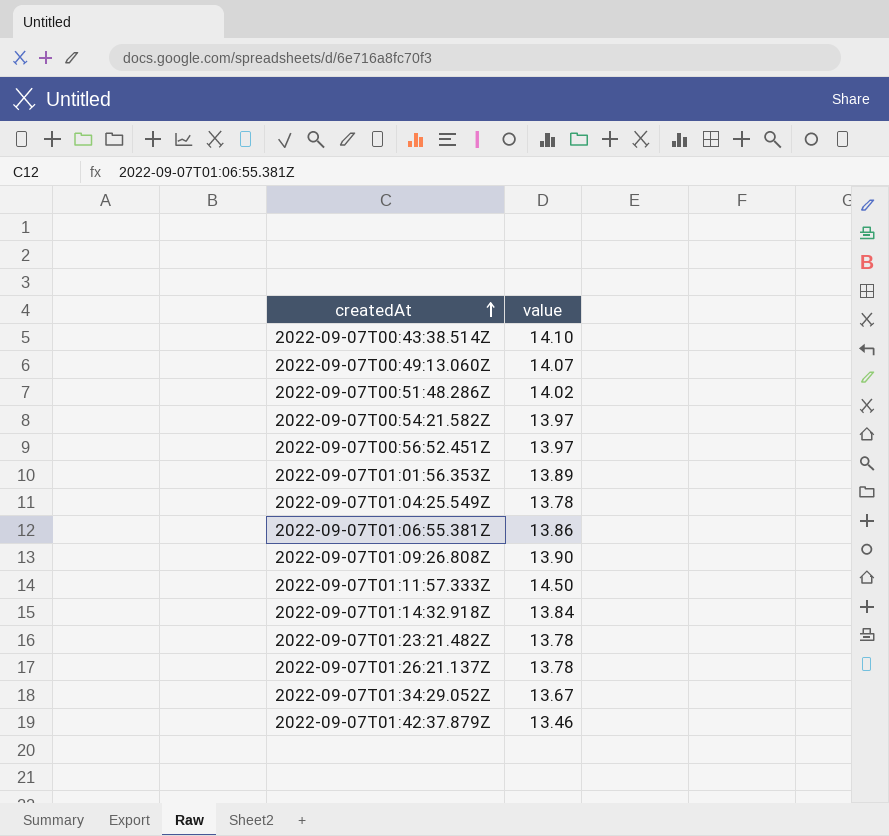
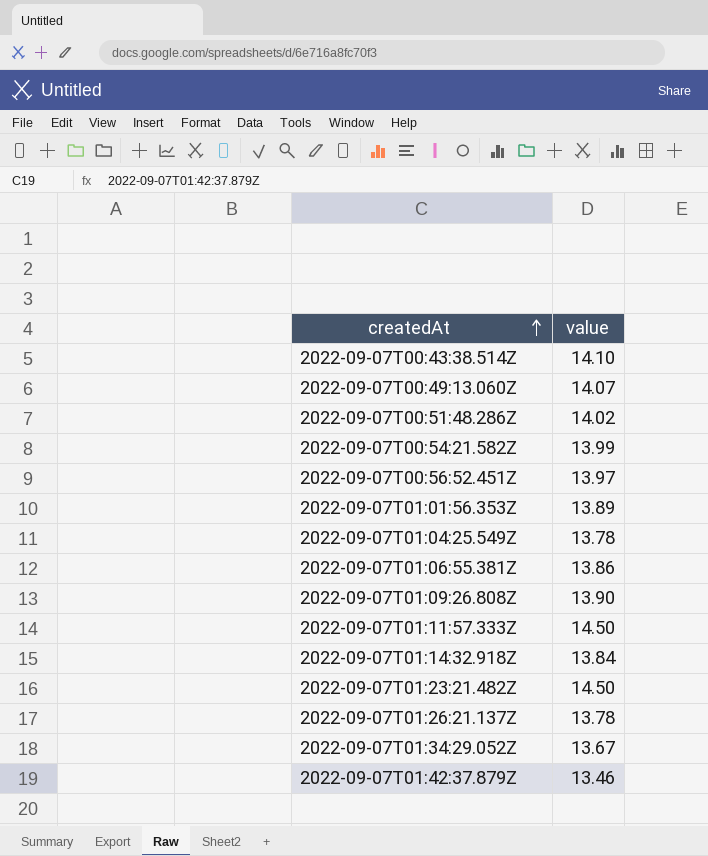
2022-09-07T00:54:21.582Z | value: 13.97 -> 13.99
2022-09-07T01:23:21.482Z | value: 13.78 -> 14.50

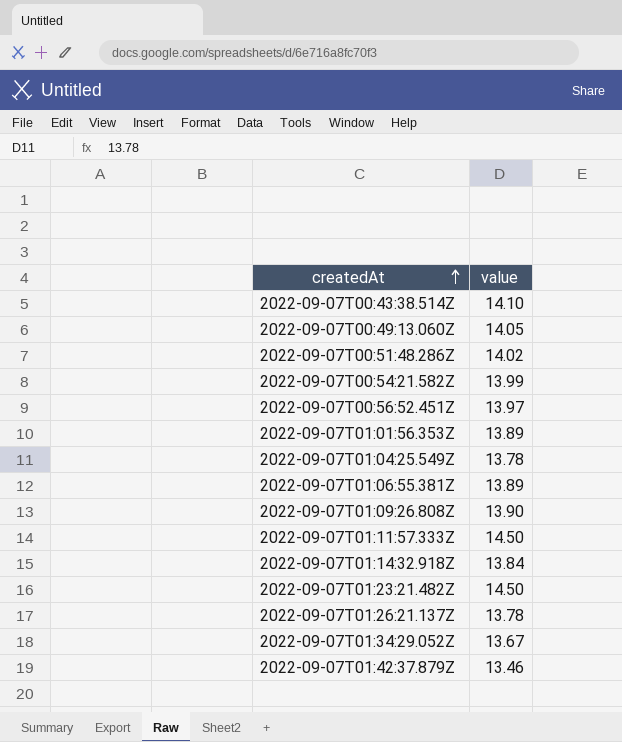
2022-09-07T00:49:13.060Z | value: 14.07 -> 14.05
2022-09-07T01:06:55.381Z | value: 13.86 -> 13.89

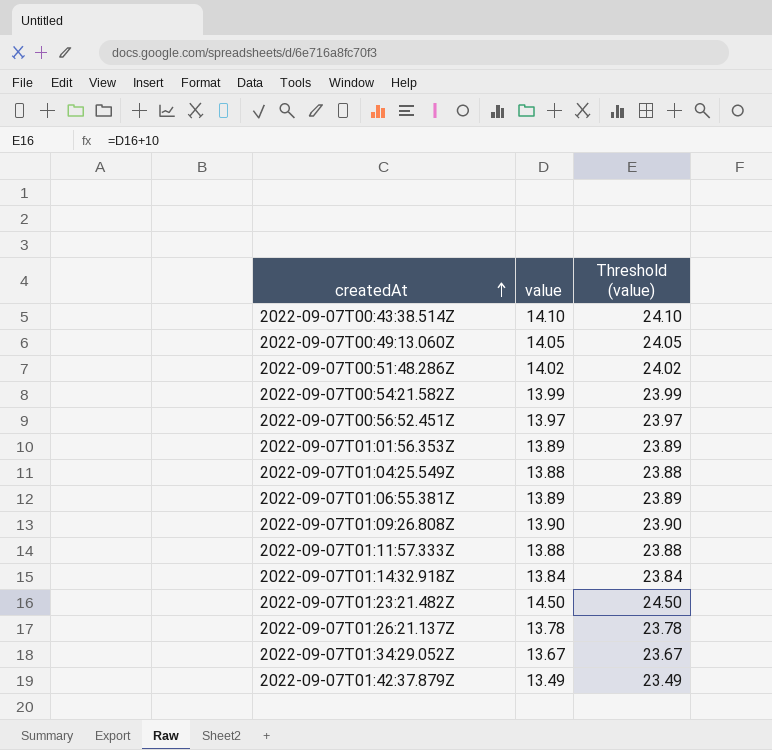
column Threshold (value) | formula: none -> [value] + 10
2022-09-07T01:04:25.549Z | value: 13.78 -> 13.88
2022-09-07T01:11:57.333Z | value: 14.50 -> 13.88
2022-09-07T01:42:37.879Z | value: 13.46 -> 13.49

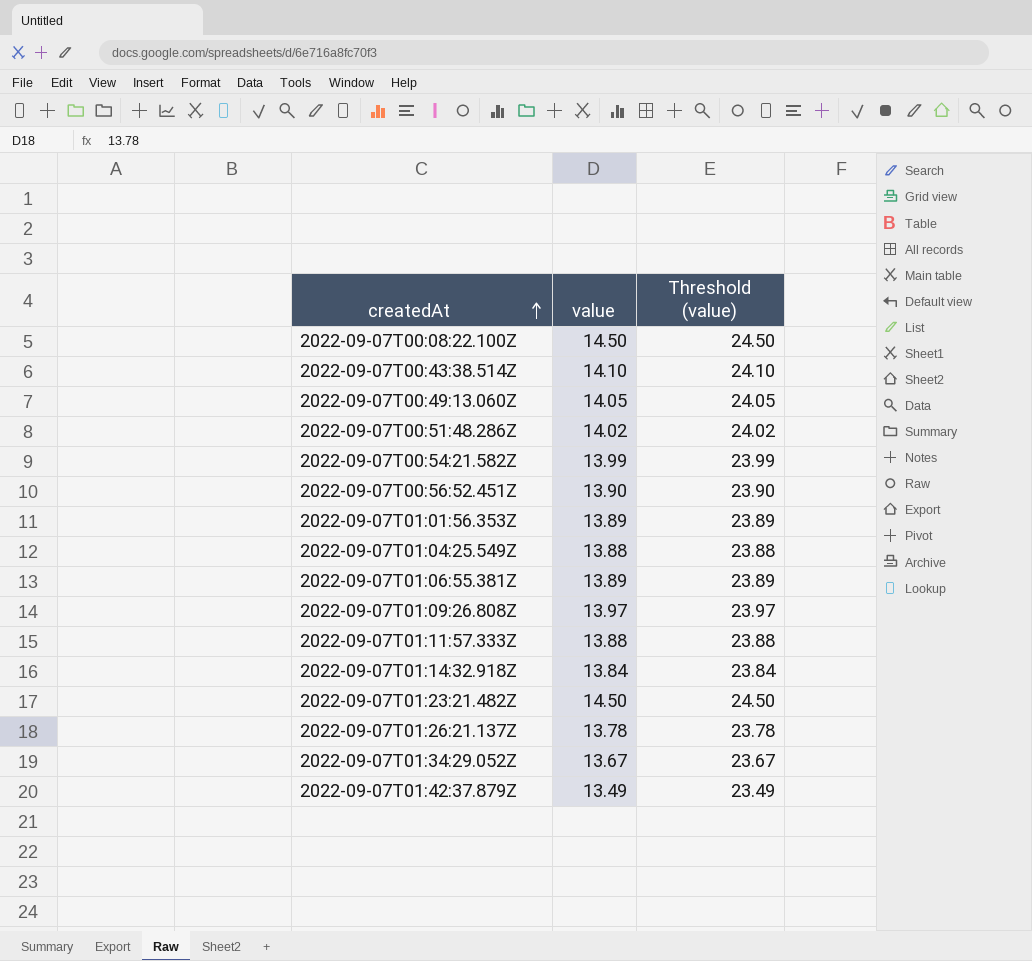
row 2022-09-07T00:08:22.100Z: none -> 14.50 | 24.50
2022-09-07T00:56:52.451Z | value: 13.97 -> 13.90
2022-09-07T00:56:52.451Z | Threshold (value): 23.97 -> 23.90
2022-09-07T01:09:26.808Z | value: 13.90 -> 13.97
2022-09-07T01:09:26.808Z | Threshold (value): 23.90 -> 23.97

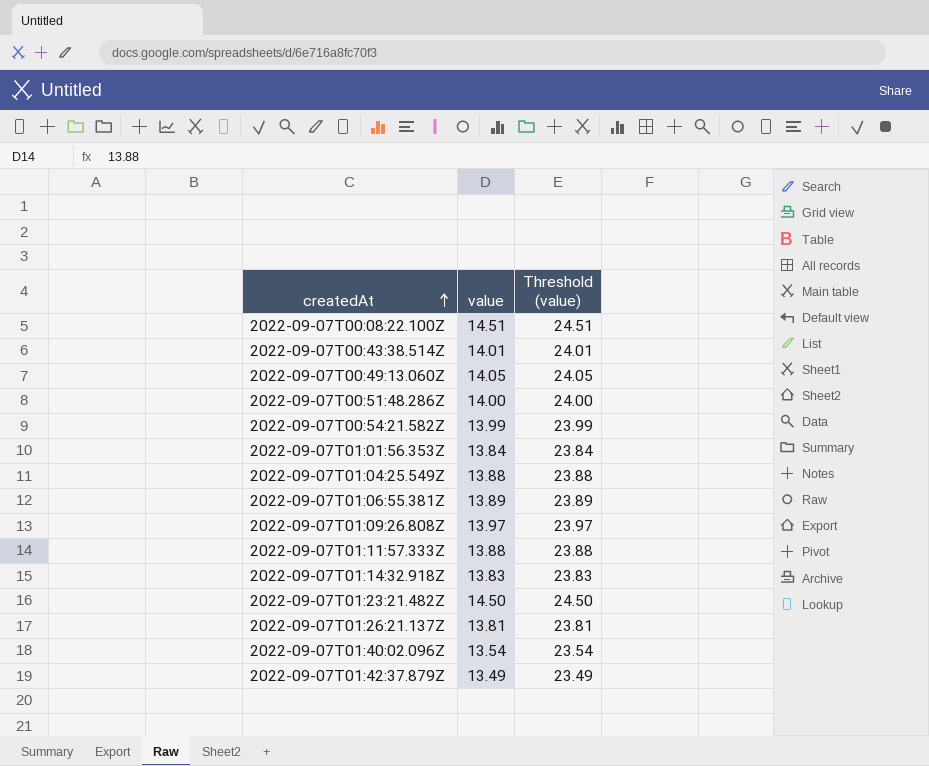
row 2022-09-07T00:56:52.451Z: 13.90 | 23.90 -> none
row 2022-09-07T01:34:29.052Z: 13.67 | 23.67 -> none
2022-09-07T00:08:22.100Z | value: 14.50 -> 14.51
2022-09-07T00:08:22.100Z | Threshold (value): 24.50 -> 24.51
2022-09-07T00:43:38.514Z | value: 14.10 -> 14.01
2022-09-07T00:43:38.514Z | Threshold (value): 24.10 -> 24.01
2022-09-07T00:51:48.286Z | value: 14.02 -> 14.00
2022-09-07T00:51:48.286Z | Threshold (value): 24.02 -> 24.00
2022-09-07T01:01:56.353Z | value: 13.89 -> 13.84
2022-09-07T01:01:56.353Z | Threshold (value): 23.89 -> 23.84
2022-09-07T01:14:32.918Z | value: 13.84 -> 13.83
2022-09-07T01:14:32.918Z | Threshold (value): 23.84 -> 23.83
2022-09-07T01:26:21.137Z | value: 13.78 -> 13.81
2022-09-07T01:26:21.137Z | Threshold (value): 23.78 -> 23.81
row 2022-09-07T01:40:02.096Z: none -> 13.54 | 23.54

